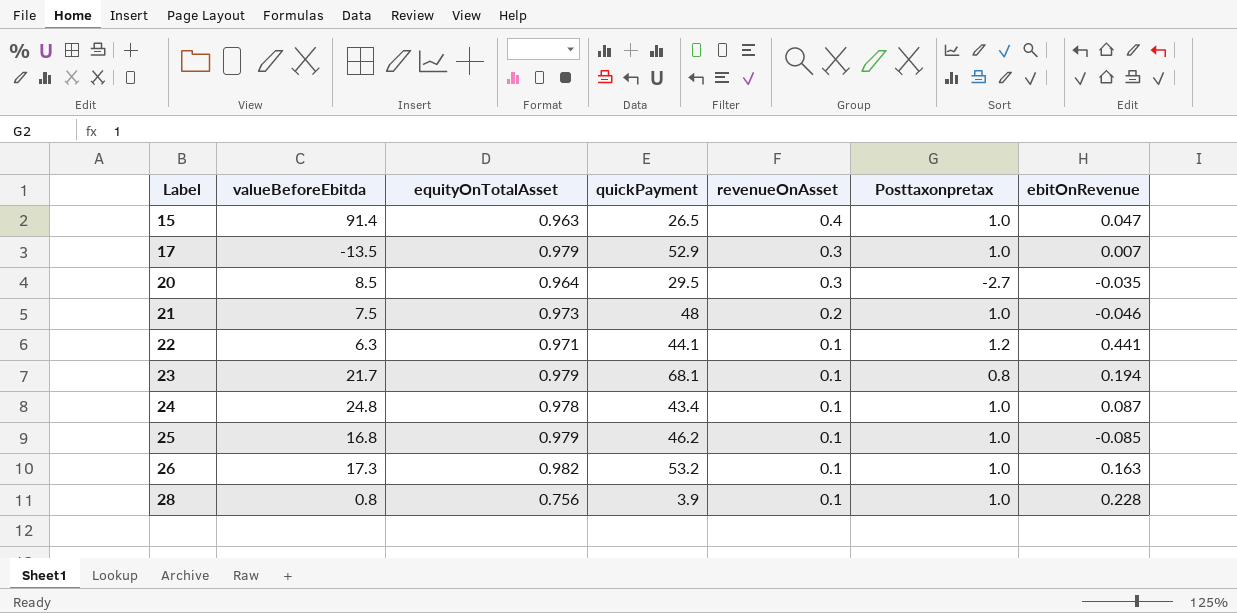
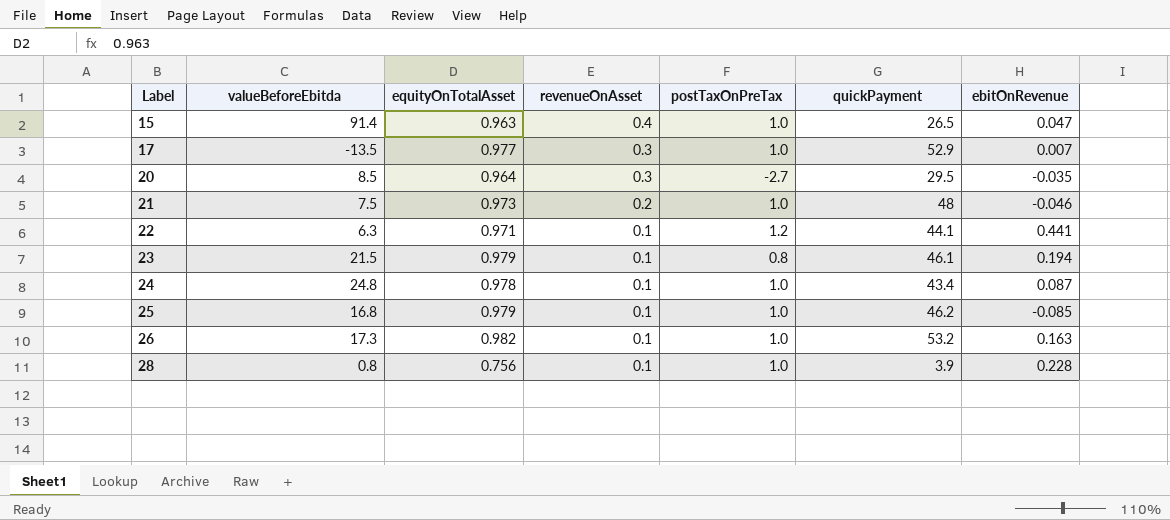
column name: Posttaxonpretax -> postTaxOnPreTax
column quickPayment | position: 4 -> 6
17 | equityOnTotalAsset: 0.979 -> 0.977
23 | valueBeforeEbitda: 21.7 -> 21.5
23 | quickPayment: 68.1 -> 46.1

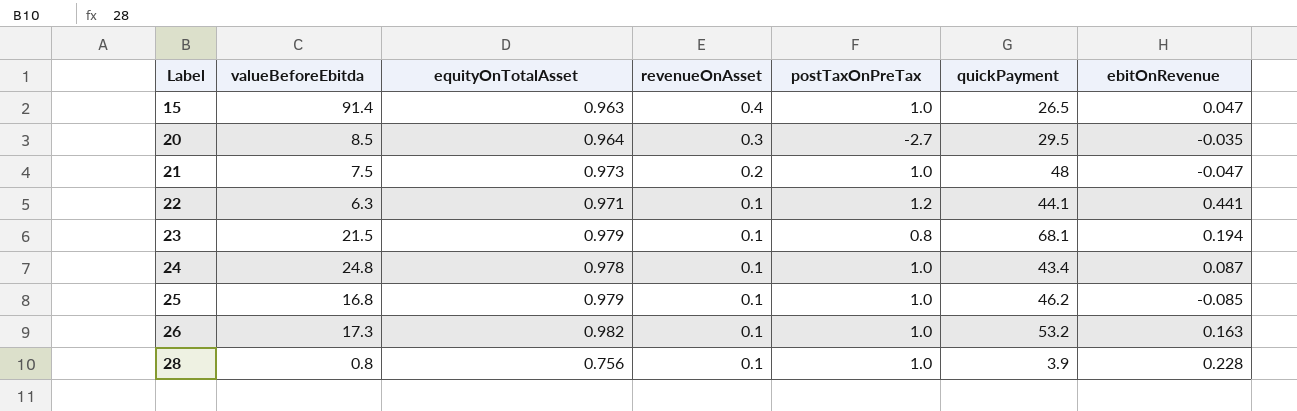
row 17: -13.5 | 0.977 | 0.3 | 1.0 | 52.9 | 0.007 -> none
21 | ebitOnRevenue: -0.046 -> -0.047
23 | quickPayment: 46.1 -> 68.1

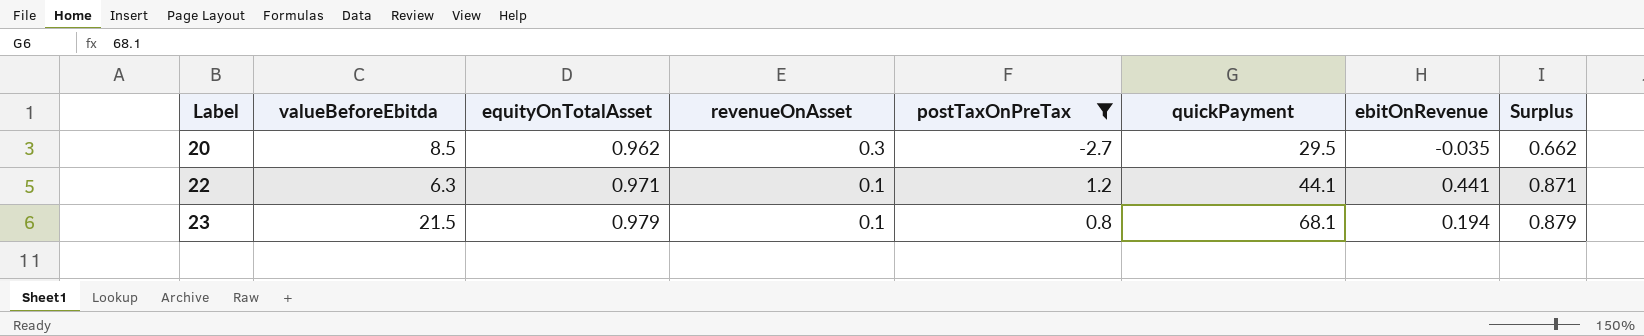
filter: none -> postTaxOnPreTax != 1.0
column Surplus | formula: none -> [equityOnTotalAsset] - [revenueOnAsset]
20 | equityOnTotalAsset: 0.964 -> 0.962

